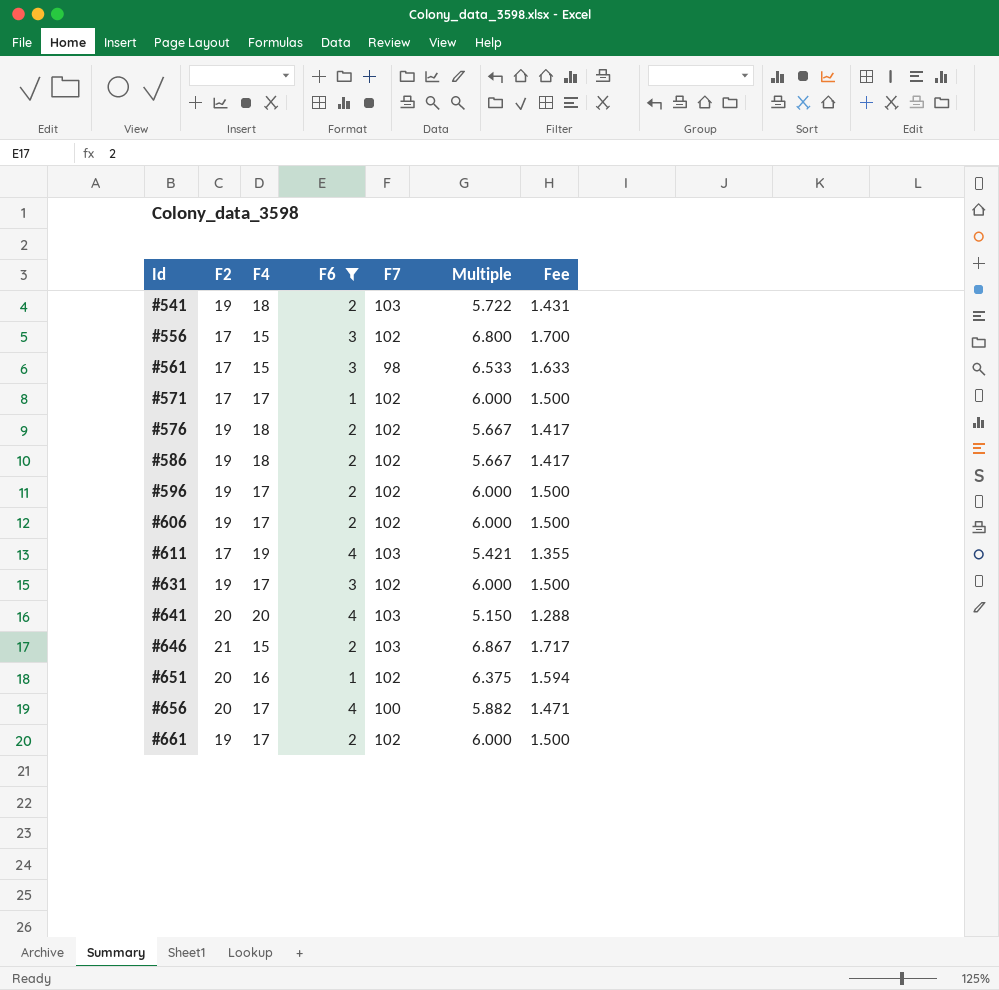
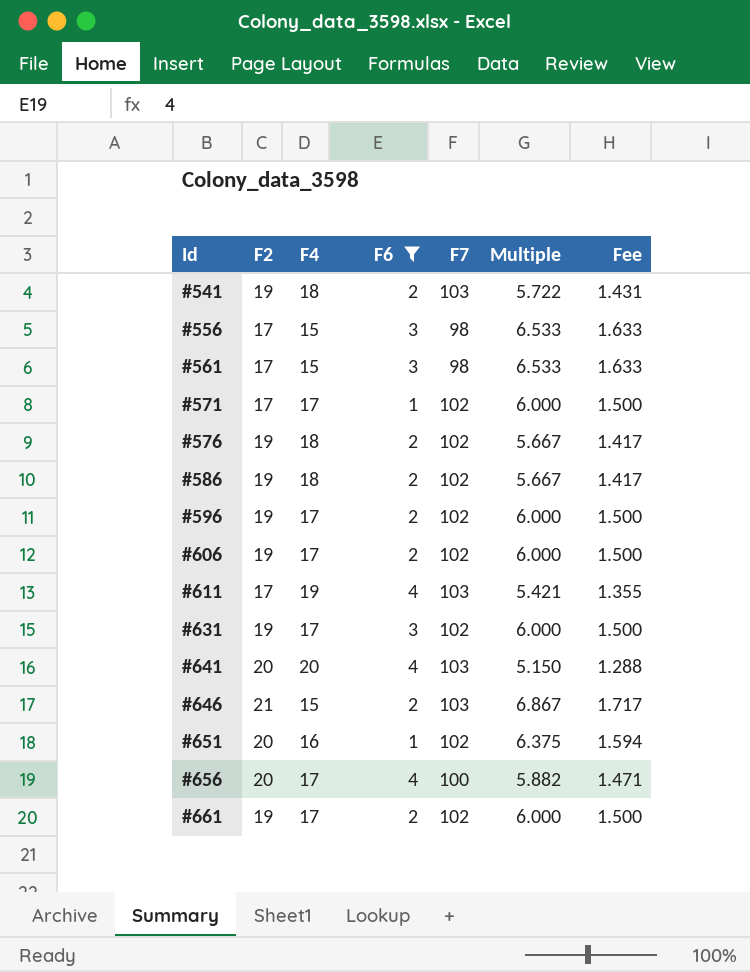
#556 | F7: 102 -> 98
#556 | Multiple: 6.800 -> 6.533
#556 | Fee: 1.700 -> 1.633

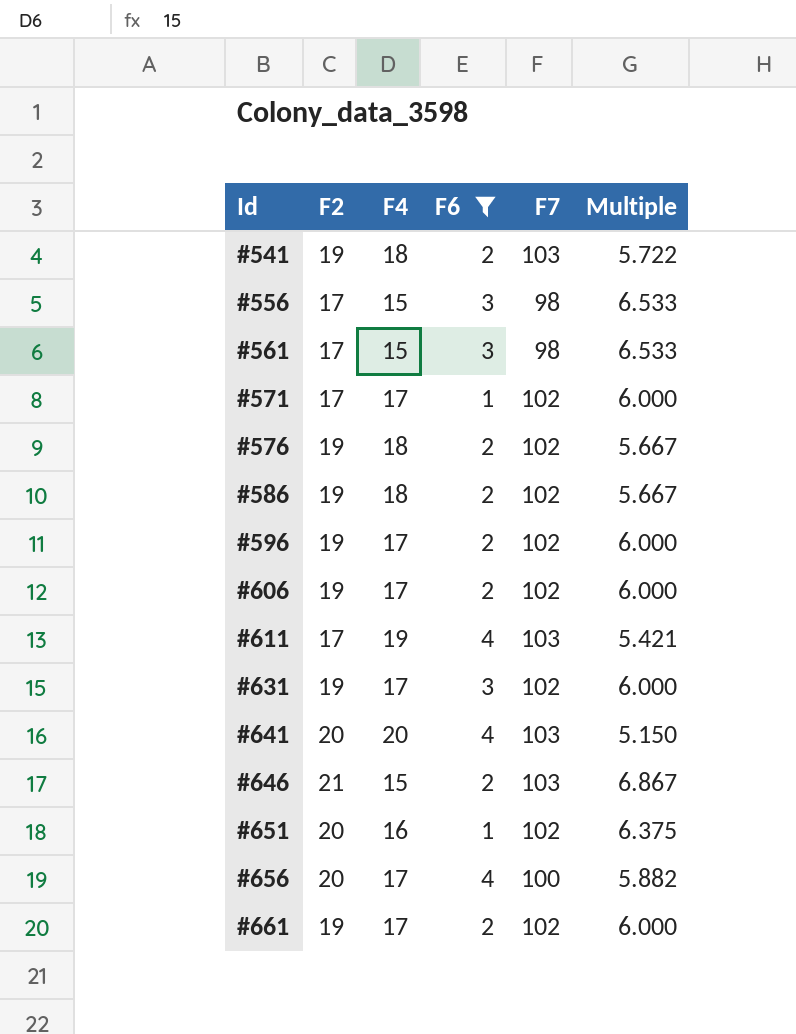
column Fee | formula: [Multiple] * 0.25 -> none

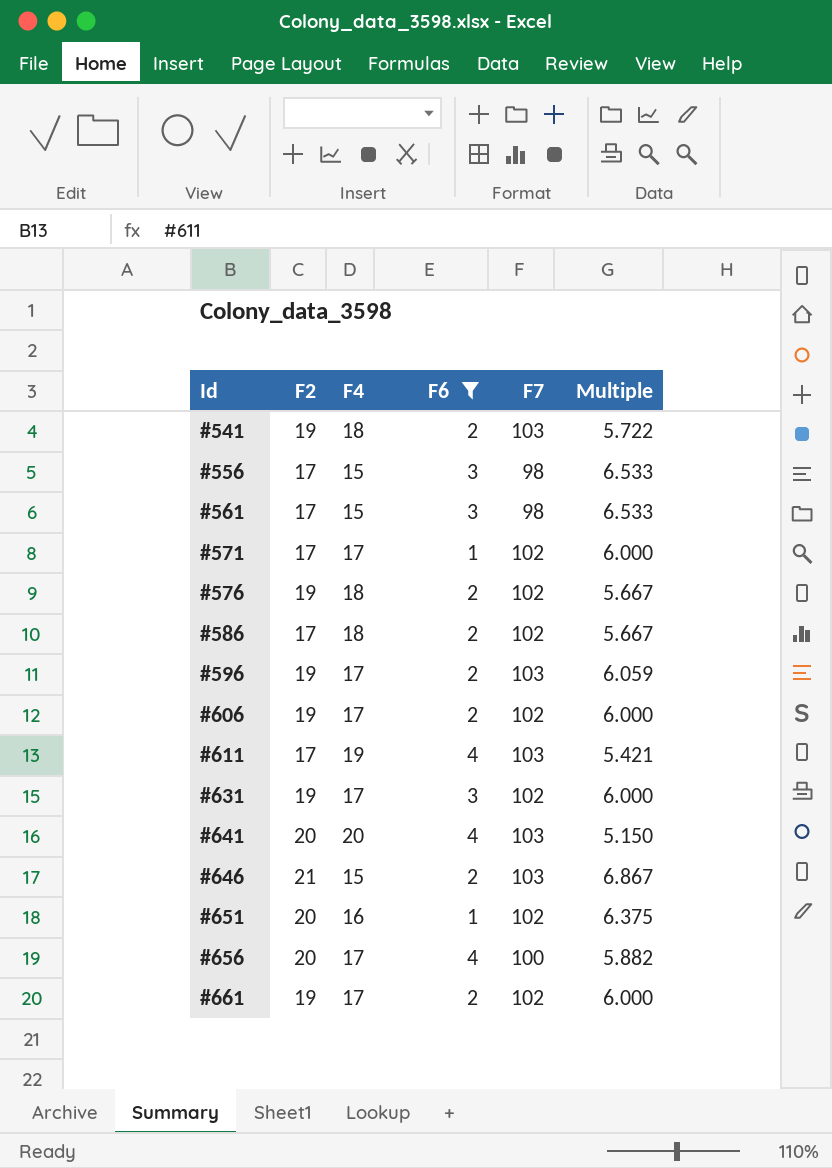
#586 | F2: 19 -> 17
#596 | F7: 102 -> 103
#596 | Multiple: 6.000 -> 6.059

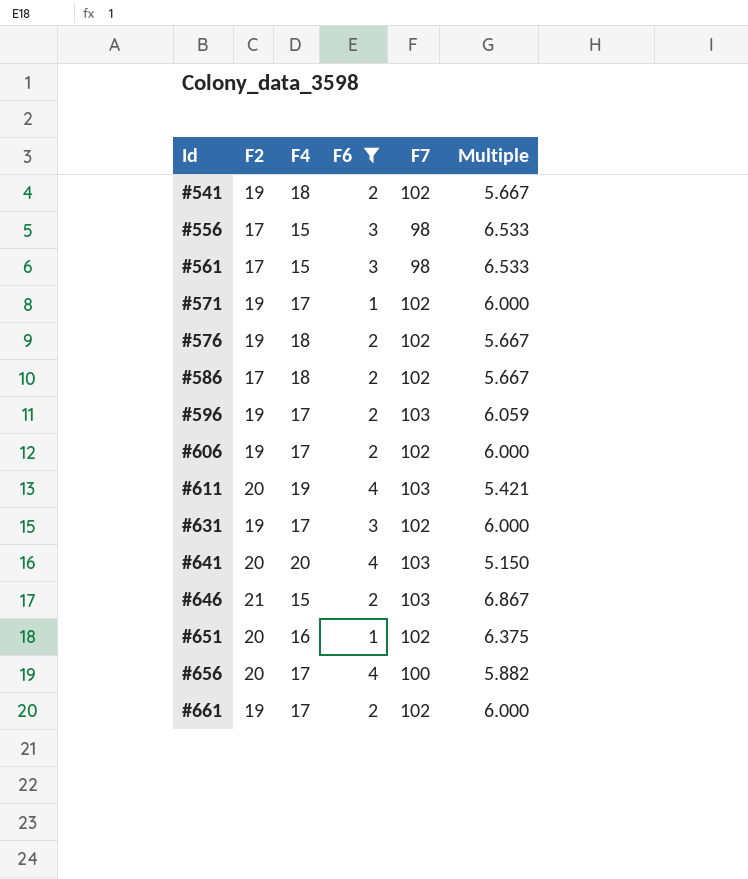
#541 | F7: 103 -> 102
#541 | Multiple: 5.722 -> 5.667
#571 | F2: 17 -> 19
#611 | F2: 17 -> 20

